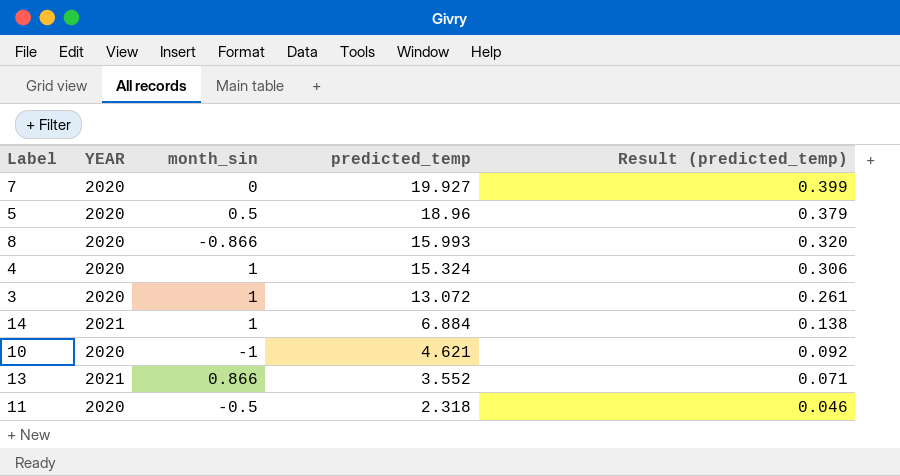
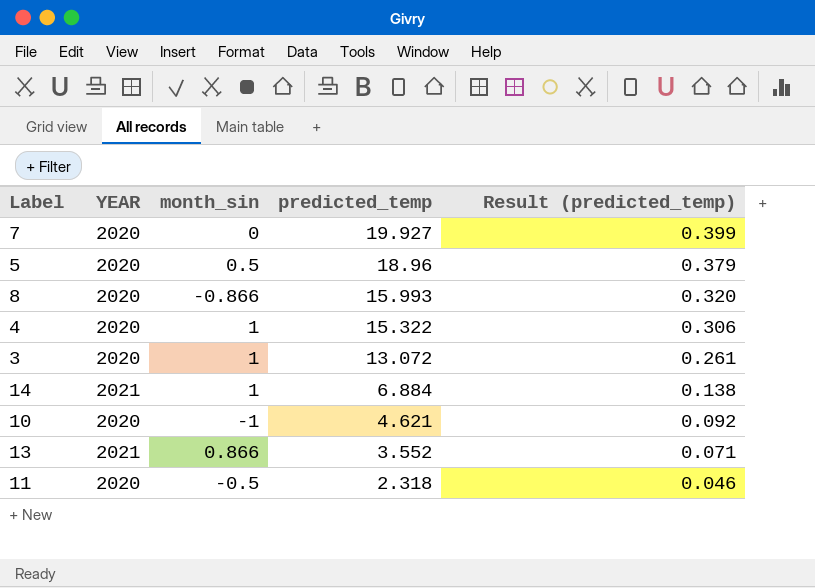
4 | predicted_temp: 15.324 -> 15.322

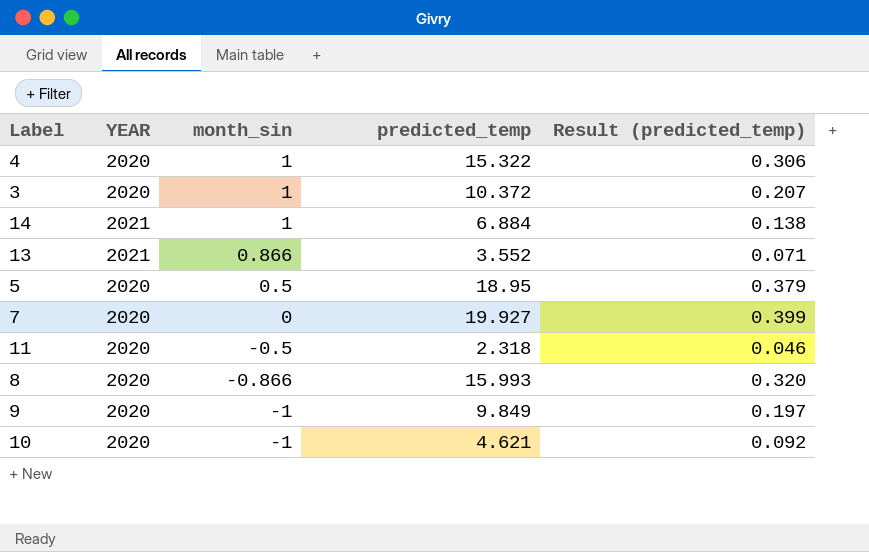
row order: predicted_temp descending -> month_sin descending
3 | predicted_temp: 13.072 -> 10.372
3 | Result (predicted_temp): 0.261 -> 0.207
5 | predicted_temp: 18.96 -> 18.95
row 9: none -> 2020 | -1 | 9.849 | 0.197

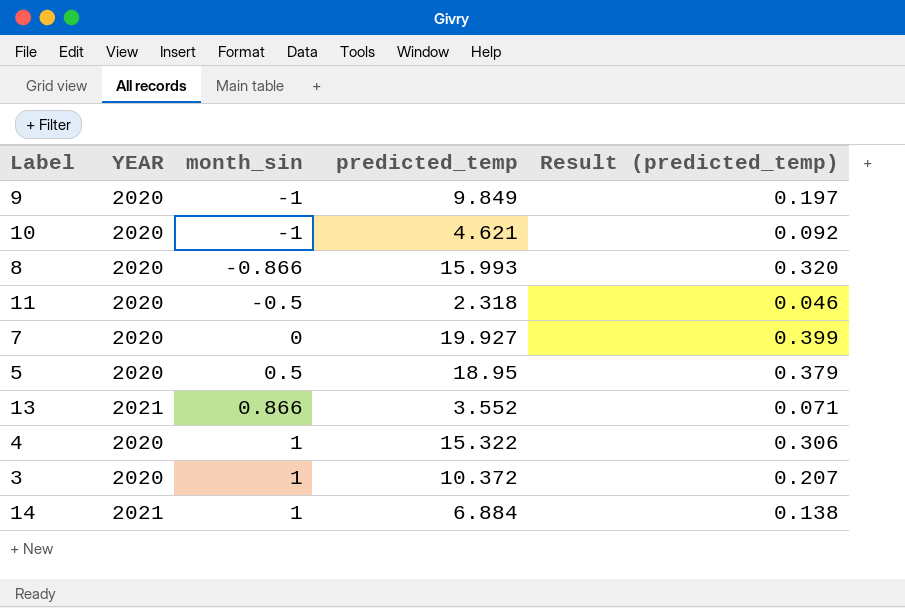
row order: month_sin descending -> month_sin ascending

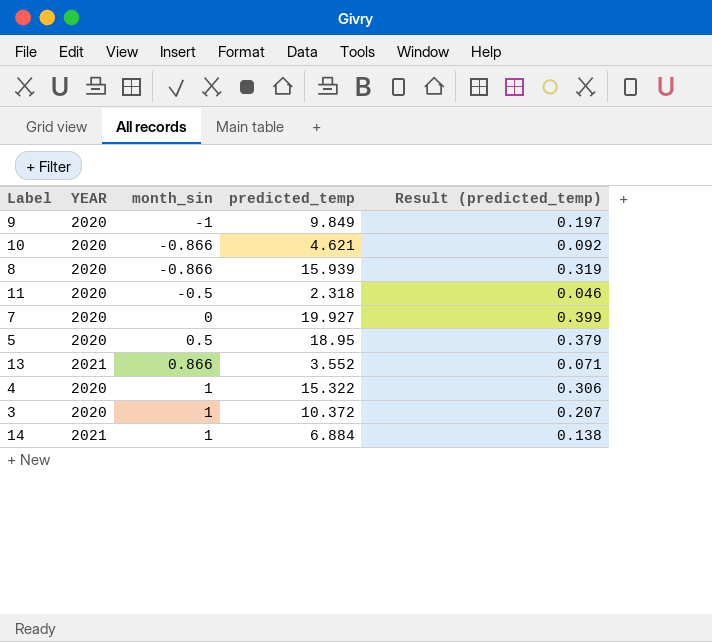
10 | month_sin: -1 -> -0.866
8 | predicted_temp: 15.993 -> 15.939
8 | Result (predicted_temp): 0.320 -> 0.319

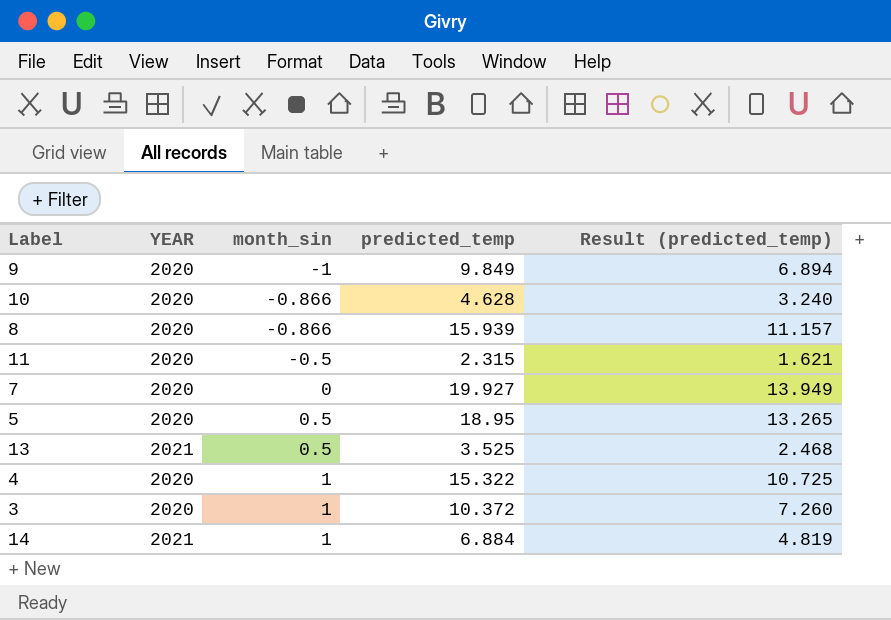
column Result (predicted_temp) | formula: [predicted_temp] * 0.02 -> [predicted_temp] * 0.7
10 | predicted_temp: 4.621 -> 4.628
11 | predicted_temp: 2.318 -> 2.315
13 | month_sin: 0.866 -> 0.5
13 | predicted_temp: 3.552 -> 3.525

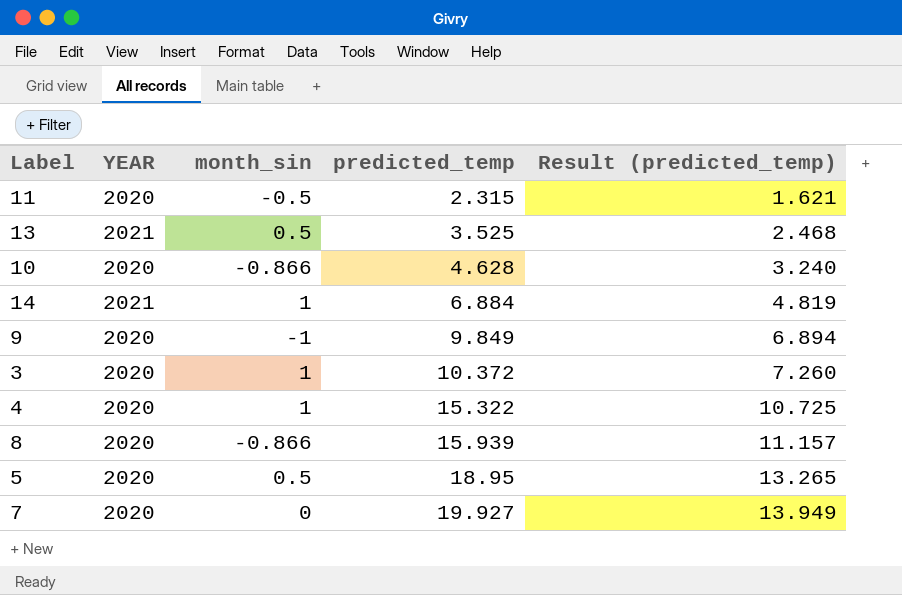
row order: month_sin ascending -> predicted_temp ascending

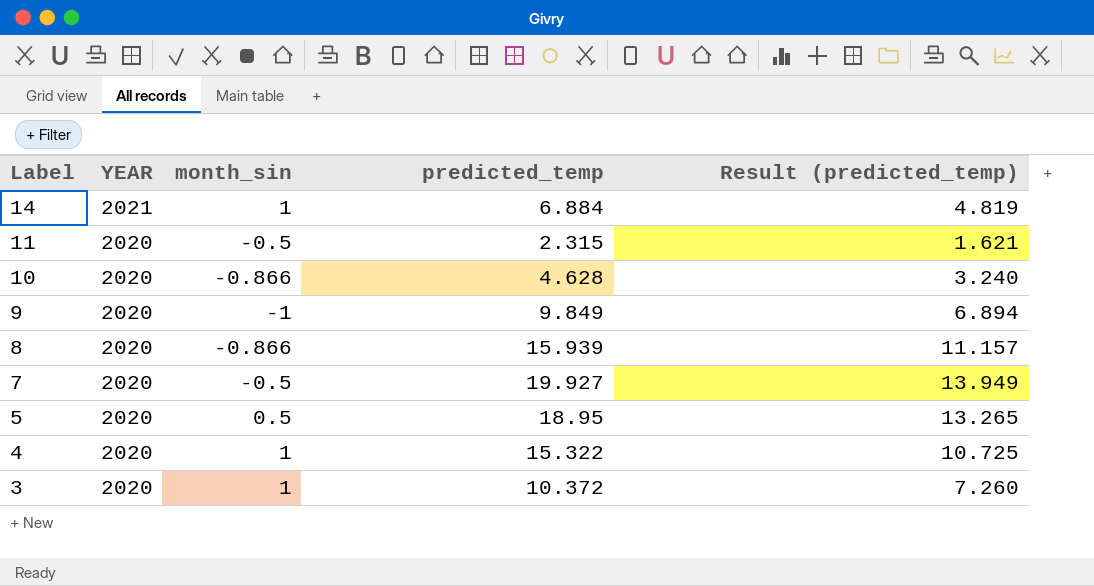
row order: predicted_temp ascending -> Label descending
row 13: 2021 | 0.5 | 3.525 | 2.468 -> none
7 | month_sin: 0 -> -0.5

